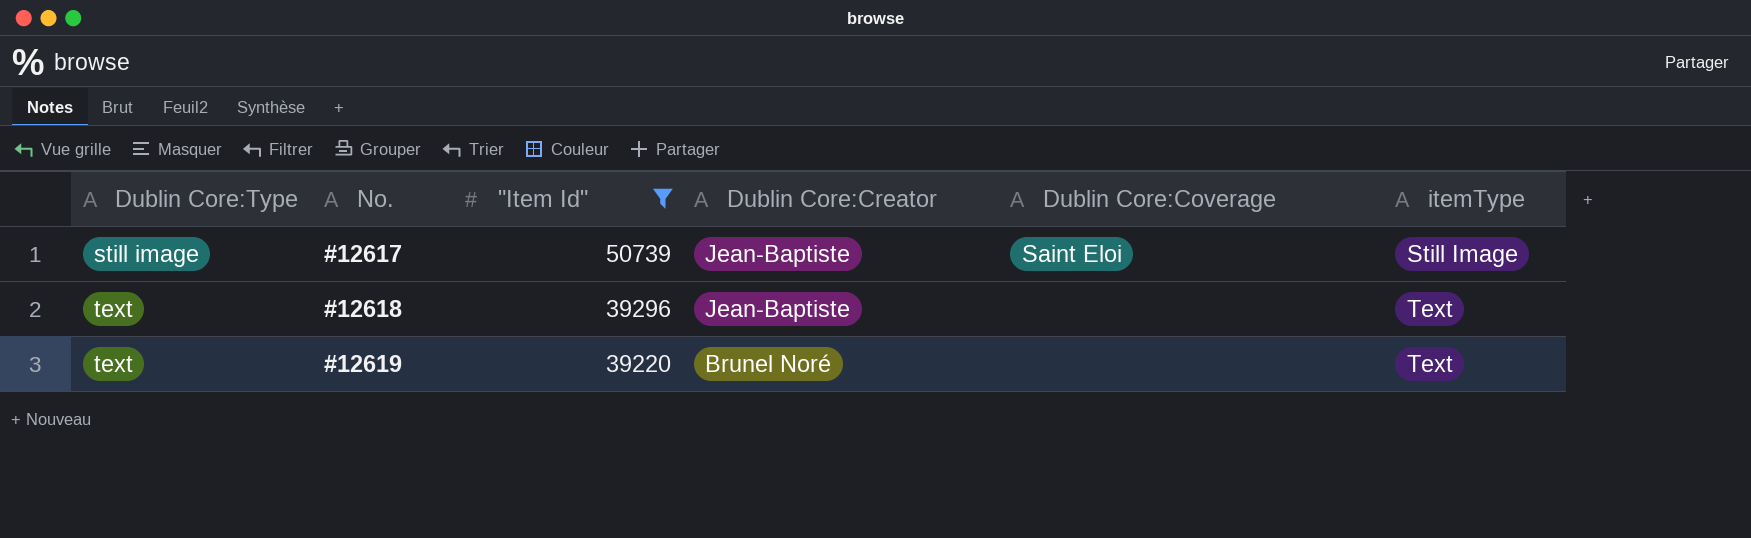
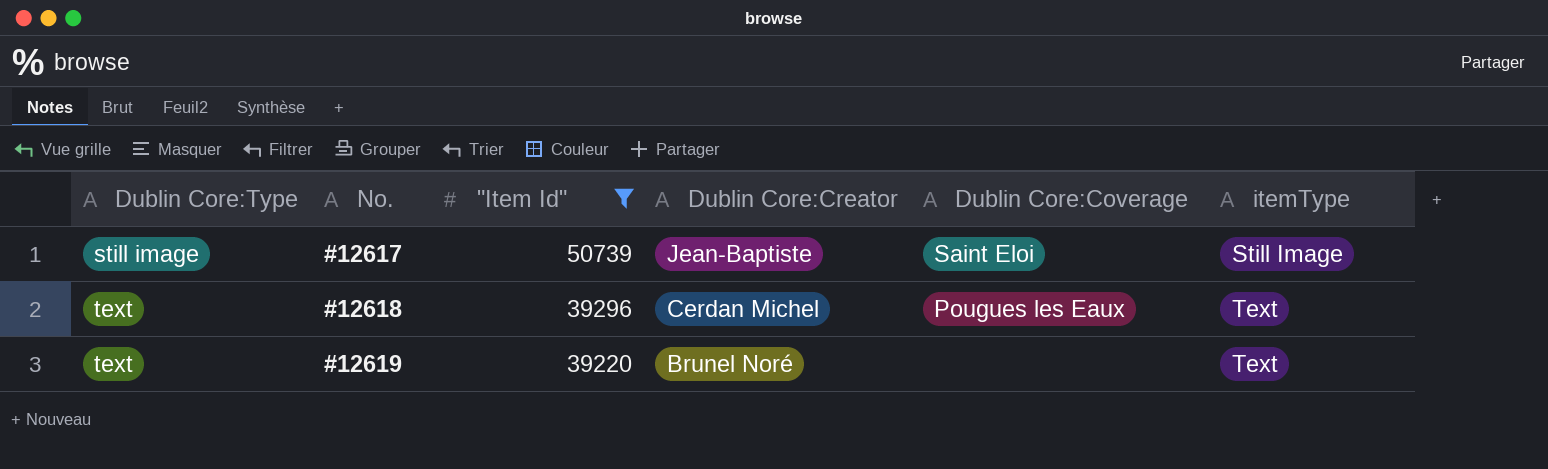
#12618 | Dublin Core:Creator: Jean-Baptiste -> Cerdan Michel
#12618 | Dublin Core:Coverage: none -> Pougues les Eaux

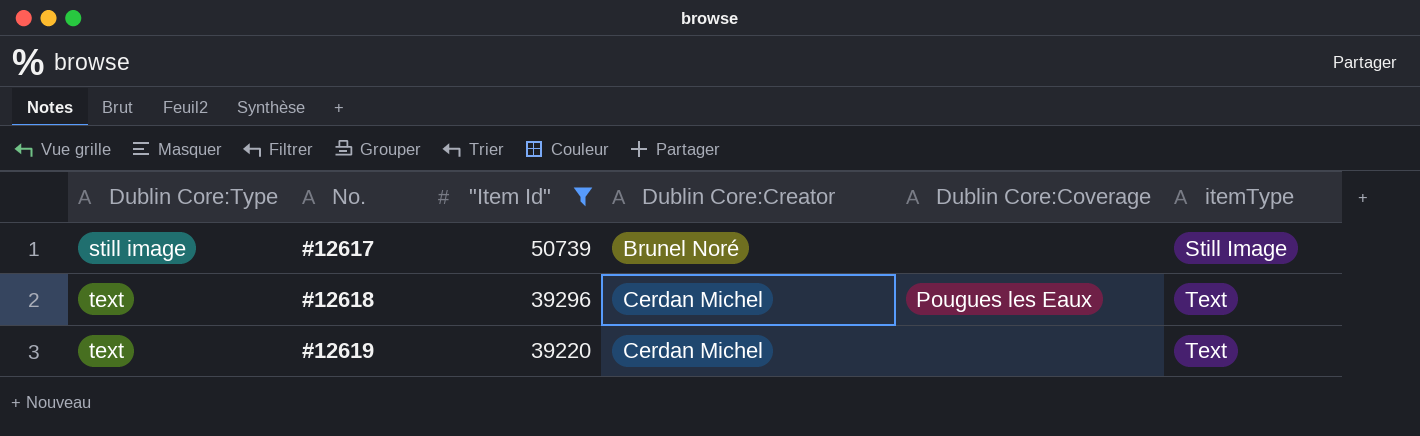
#12617 | Dublin Core:Creator: Jean-Baptiste -> Brunel Noré
#12617 | Dublin Core:Coverage: Saint Eloi -> none
#12619 | Dublin Core:Creator: Brunel Noré -> Cerdan Michel

